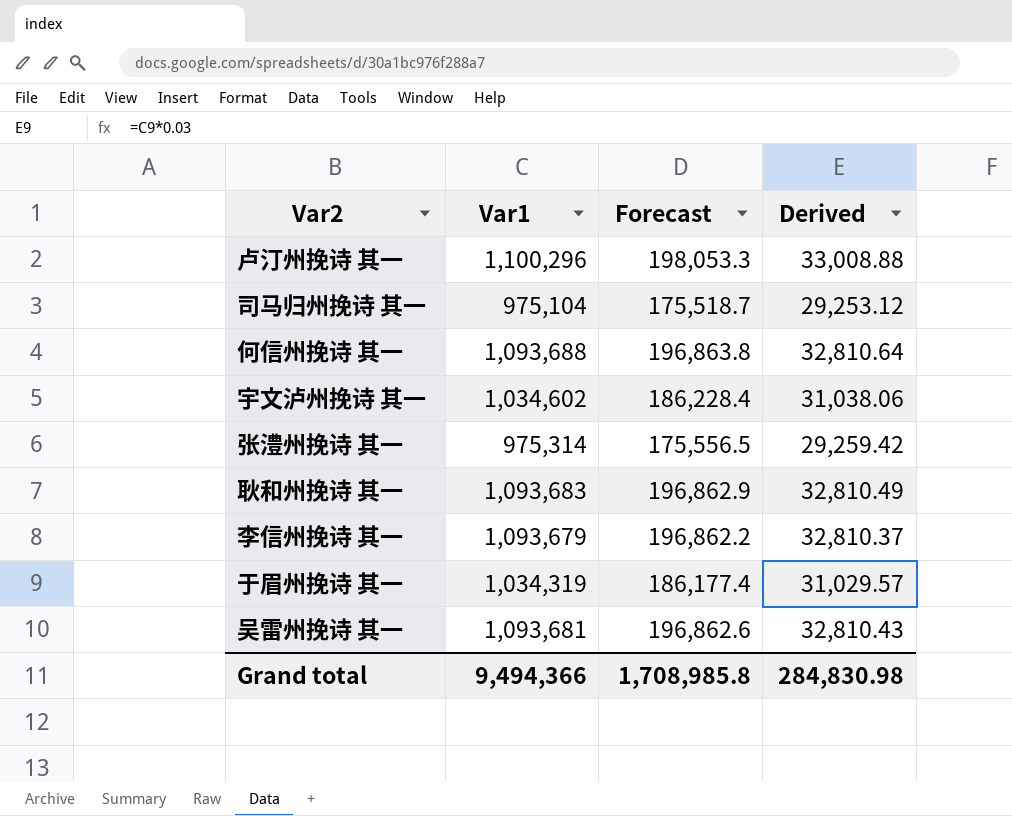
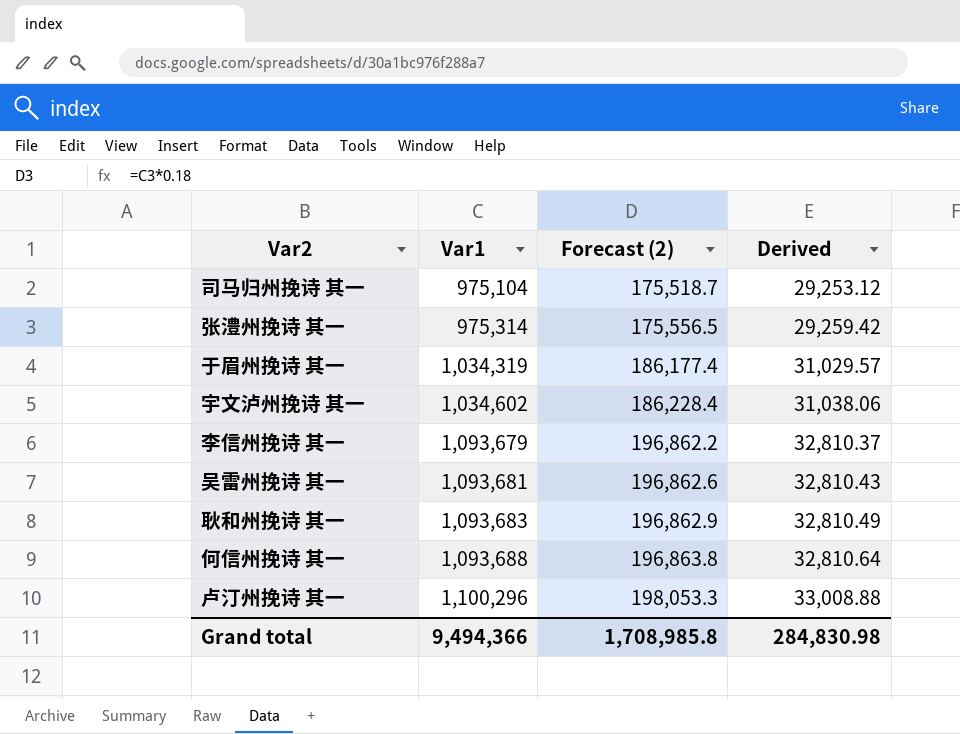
row order: none -> Var1 ascending
column name: Forecast -> Forecast (2)

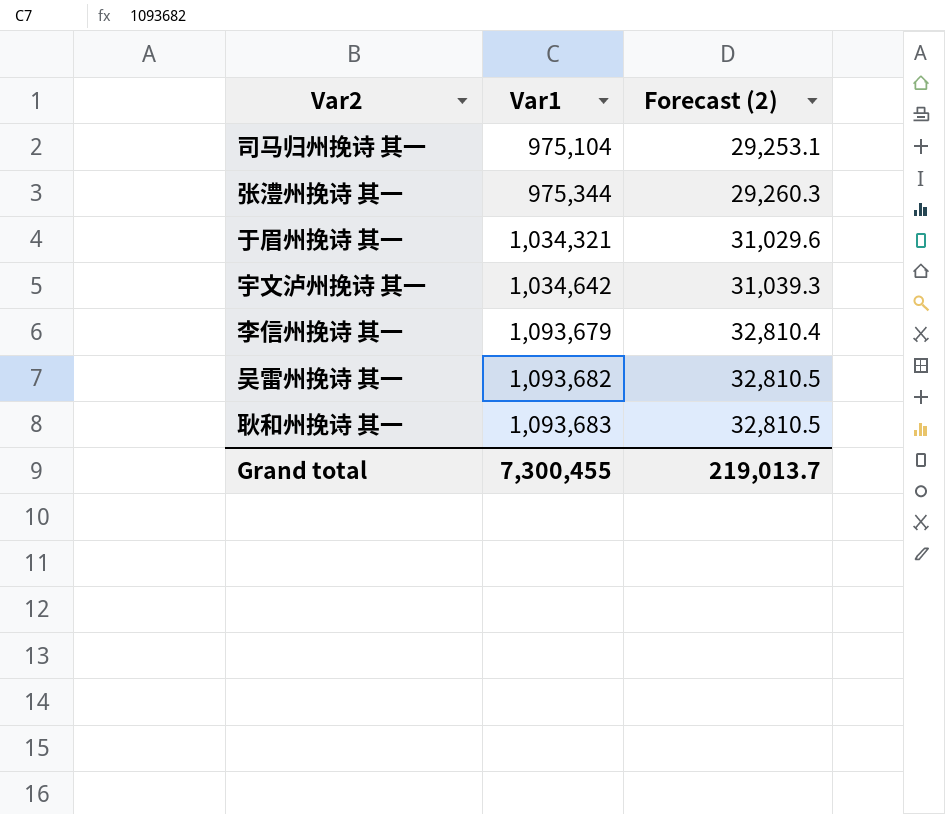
column Derived | formula: [Var1] * 0.03 -> none
column Forecast (2) | formula: [Var1] * 0.18 -> [Var1] * 0.03
row 何信州挽诗 其一: 1,093,688 | 196,863.8 | 32,810.64 -> none
row 卢汀州挽诗 其一: 1,100,296 | 198,053.3 | 33,008.88 -> none
张澧州挽诗 其一 | Var1: 975,314 -> 975,344
于眉州挽诗 其一 | Var1: 1,034,319 -> 1,034,321
宇文泸州挽诗 其一 | Var1: 1,034,602 -> 1,034,642
吴雷州挽诗 其一 | Var1: 1,093,681 -> 1,093,682
Grand total | Var1: 9,494,366 -> 7,300,455
Grand total | Forecast (2): 1,708,985.8 -> 219,013.7

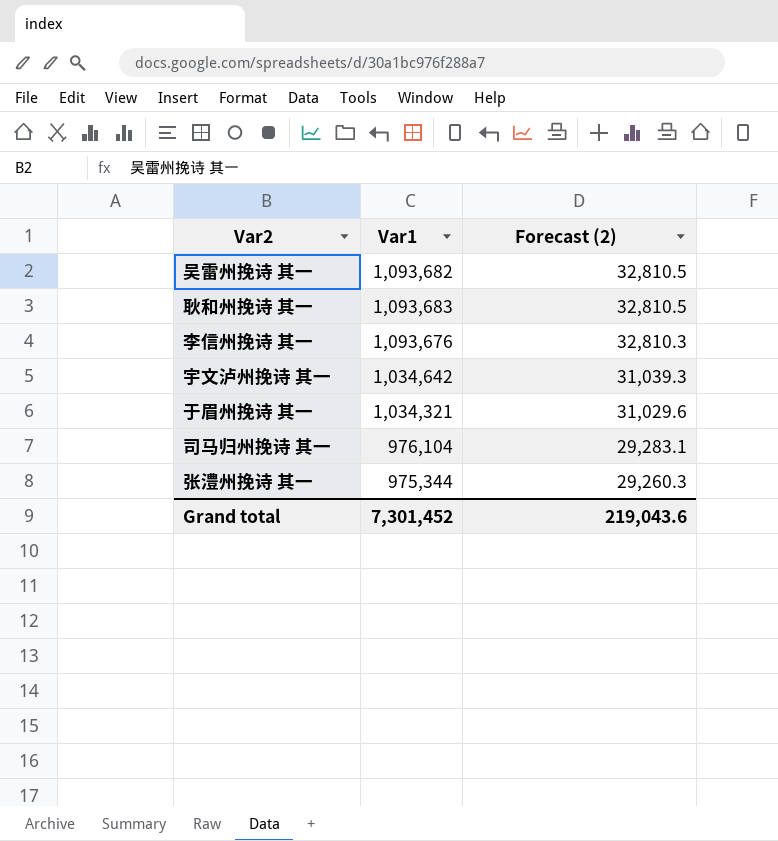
row order: Var1 ascending -> Forecast (2) descending
李信州挽诗 其一 | Var1: 1,093,679 -> 1,093,676
李信州挽诗 其一 | Forecast (2): 32,810.4 -> 32,810.3
司马归州挽诗 其一 | Var1: 975,104 -> 976,104
司马归州挽诗 其一 | Forecast (2): 29,253.1 -> 29,283.1
Grand total | Var1: 7,300,455 -> 7,301,452
Grand total | Forecast (2): 219,013.7 -> 219,043.6

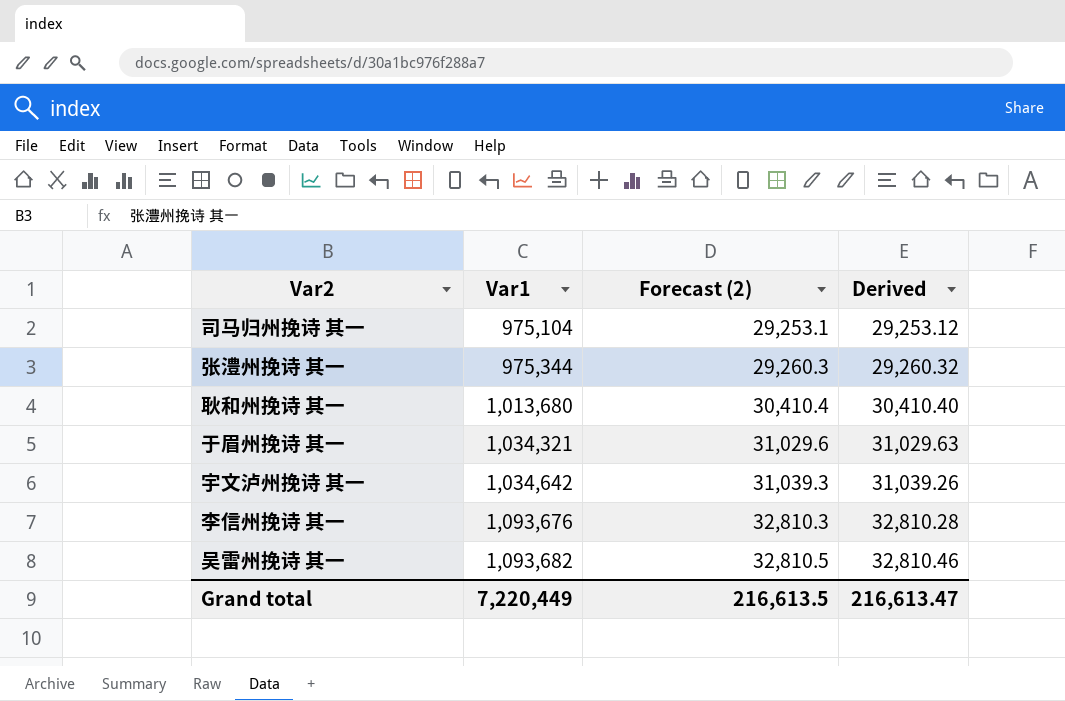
row order: Forecast (2) descending -> Var1 ascending
column Derived | formula: none -> [Var1] * 0.03
司马归州挽诗 其一 | Var1: 976,104 -> 975,104
司马归州挽诗 其一 | Forecast (2): 29,283.1 -> 29,253.1
耿和州挽诗 其一 | Var1: 1,093,683 -> 1,013,680
耿和州挽诗 其一 | Forecast (2): 32,810.5 -> 30,410.4
Grand total | Var1: 7,301,452 -> 7,220,449
Grand total | Forecast (2): 219,043.6 -> 216,613.5

